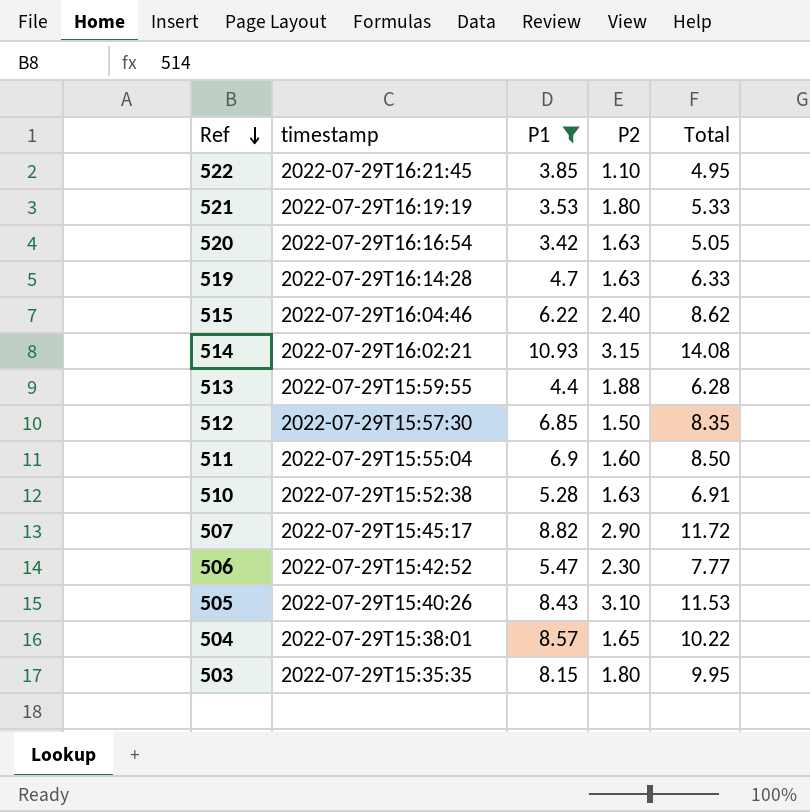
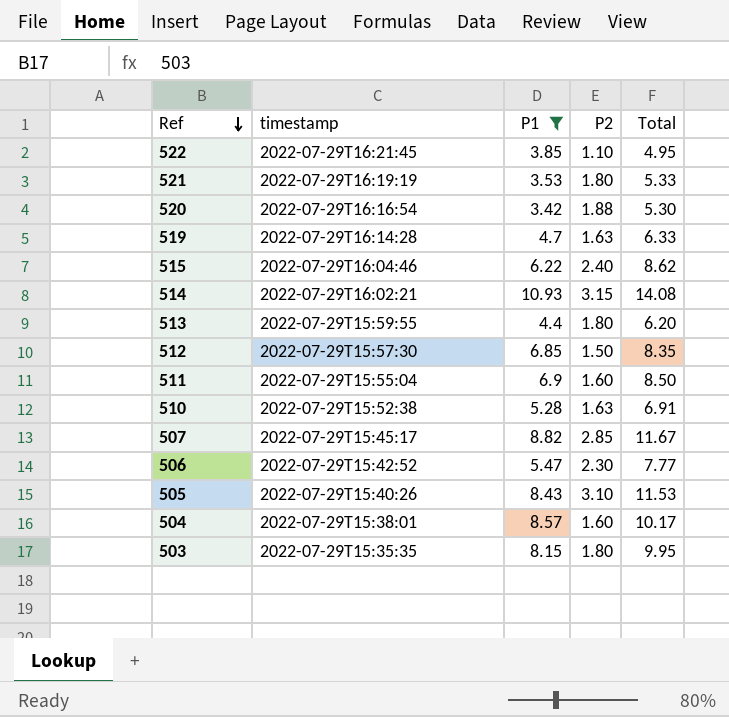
520 | P2: 1.63 -> 1.88
520 | Total: 5.05 -> 5.30
513 | P2: 1.88 -> 1.80
513 | Total: 6.28 -> 6.20
507 | P2: 2.90 -> 2.85
507 | Total: 11.72 -> 11.67
504 | P2: 1.65 -> 1.60
504 | Total: 10.22 -> 10.17

